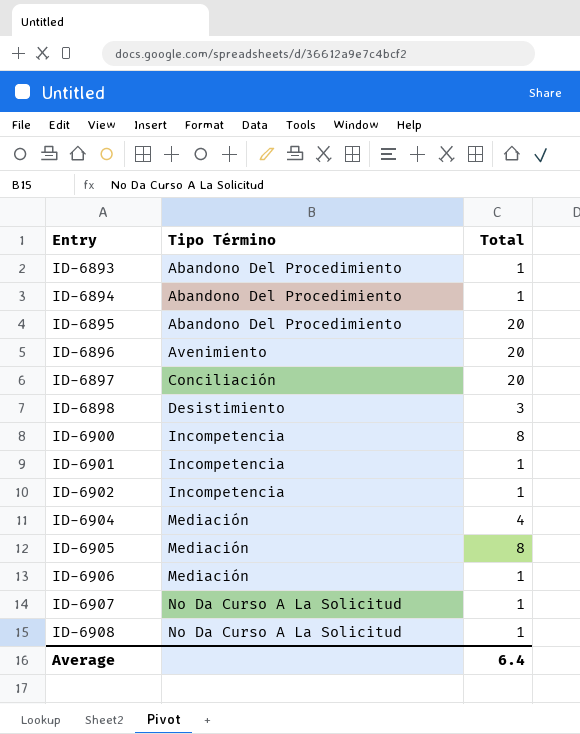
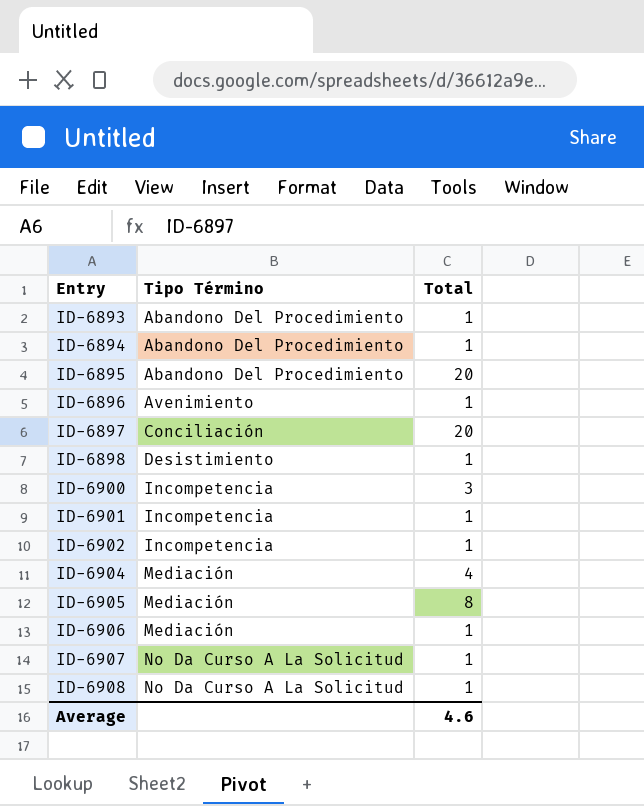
ID-6896 | Total: 20 -> 1
ID-6898 | Total: 3 -> 1
ID-6900 | Total: 8 -> 3
Average | Total: 6.4 -> 4.6

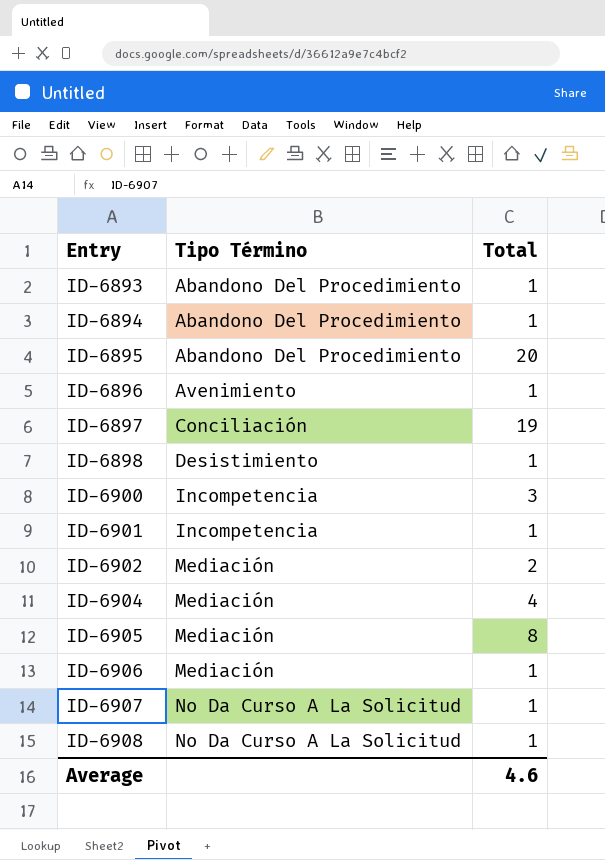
ID-6897 | Total: 20 -> 19
ID-6902 | Tipo Término: Incompetencia -> Mediación
ID-6902 | Total: 1 -> 2

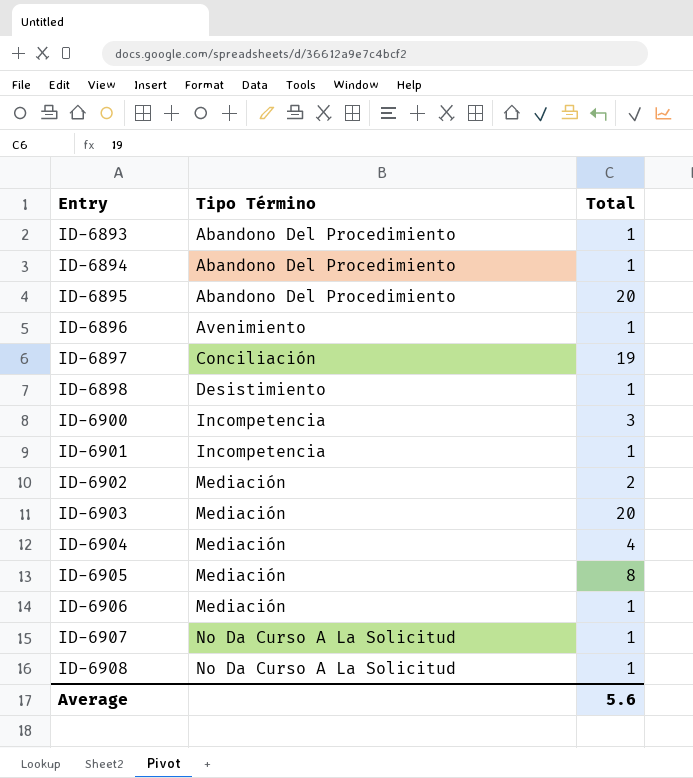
row ID-6903: none -> Mediación | 20
Average | Total: 4.6 -> 5.6

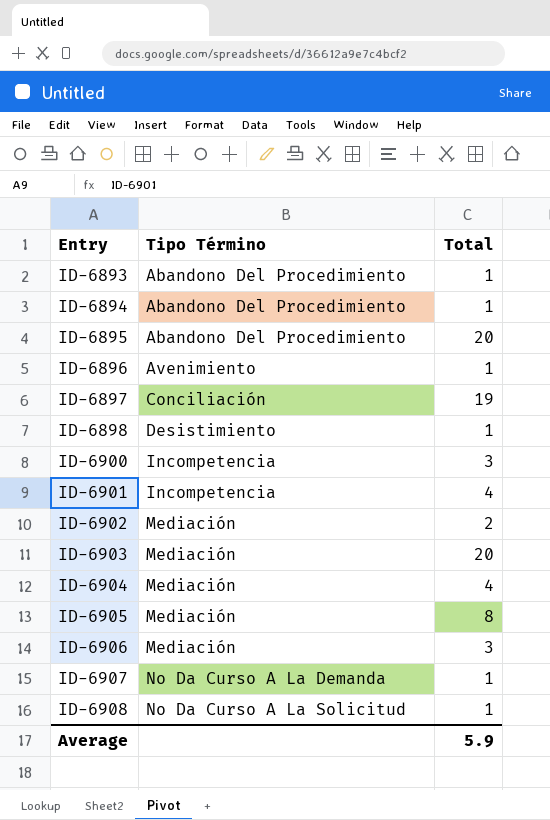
ID-6901 | Total: 1 -> 4
ID-6906 | Total: 1 -> 3
ID-6907 | Tipo Término: No Da Curso A La Solicitud -> No Da Curso A La Demanda
Average | Total: 5.6 -> 5.9

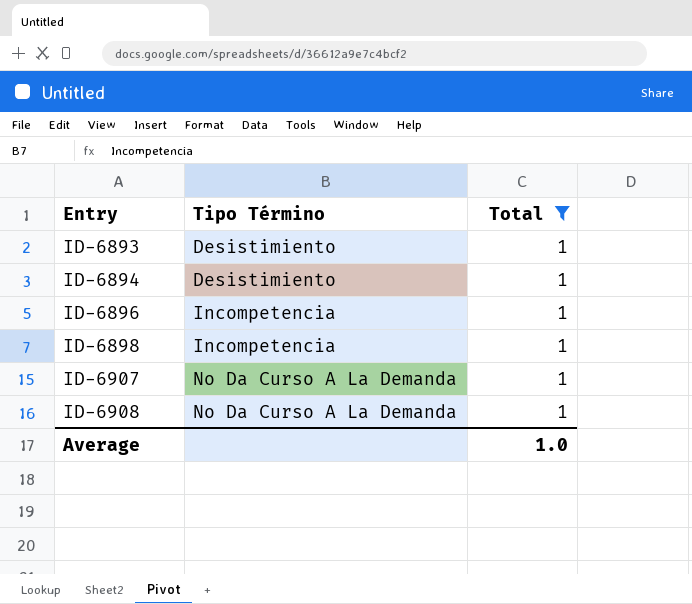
filter: none -> Total = 1
ID-6893 | Tipo Término: Abandono Del Procedimiento -> Desistimiento
ID-6894 | Tipo Término: Abandono Del Procedimiento -> Desistimiento
ID-6896 | Tipo Término: Avenimiento -> Incompetencia
ID-6898 | Tipo Término: Desistimiento -> Incompetencia
ID-6908 | Tipo Término: No Da Curso A La Solicitud -> No Da Curso A La Demanda
Average | Total: 5.9 -> 1.0

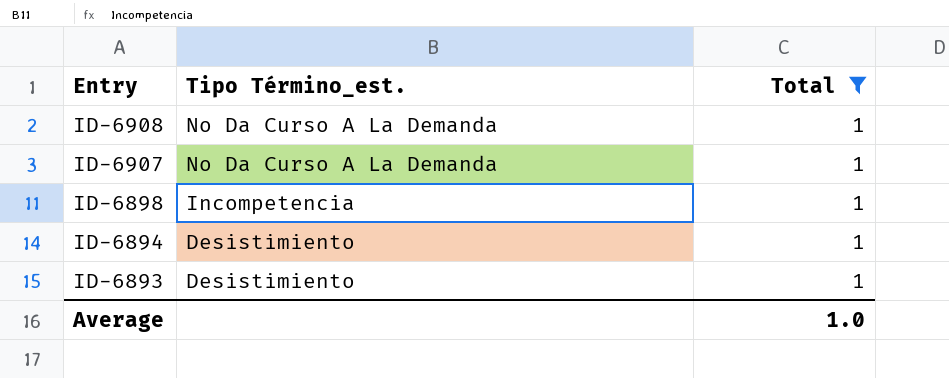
row order: Entry ascending -> Entry descending
column name: Tipo Término -> Tipo Término_est.
row ID-6896: Incompetencia | 1 -> none

